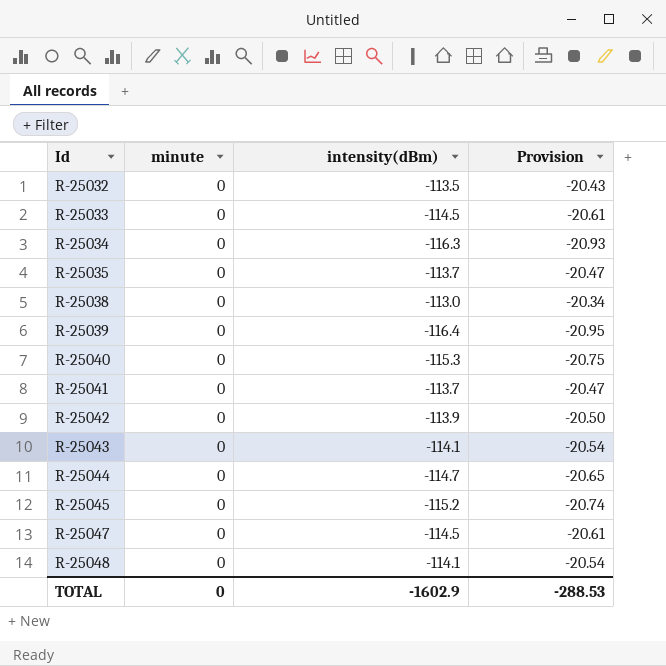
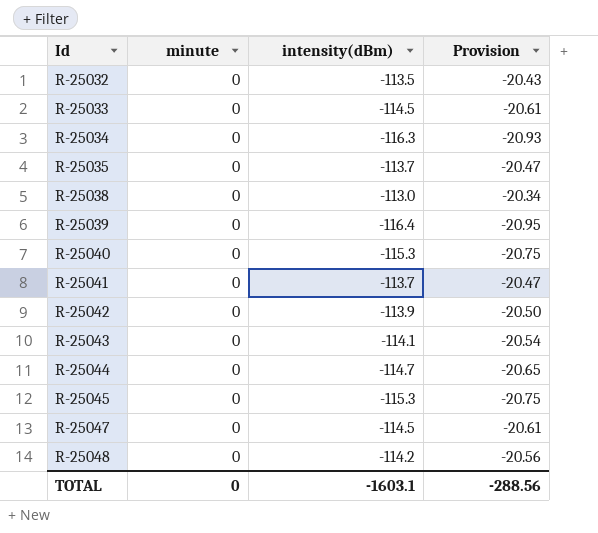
R-25045 | intensity(dBm): -115.2 -> -115.3
R-25045 | Provision: -20.74 -> -20.75
R-25048 | intensity(dBm): -114.1 -> -114.2
R-25048 | Provision: -20.54 -> -20.56
TOTAL | intensity(dBm): -1602.9 -> -1603.1
TOTAL | Provision: -288.53 -> -288.56

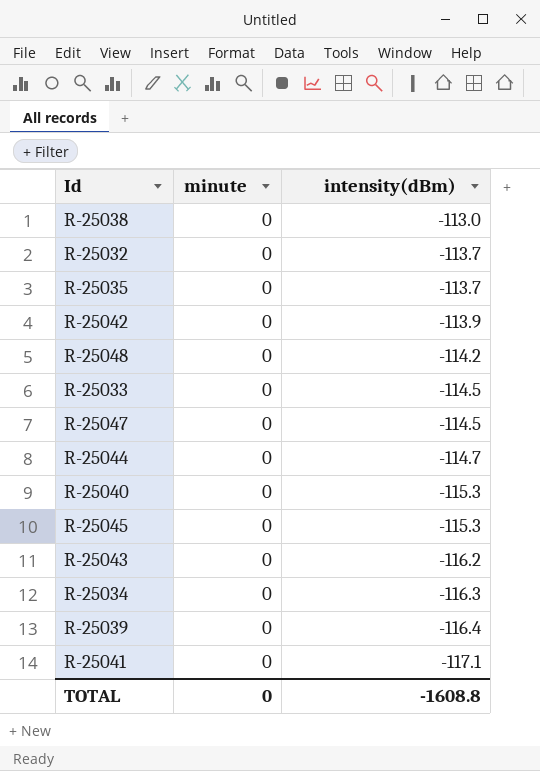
row order: Id ascending -> intensity(dBm) descending
column Provision | formula: [intensity(dBm)] * 0.18 -> none
R-25032 | intensity(dBm): -113.5 -> -113.7
R-25043 | intensity(dBm): -114.1 -> -116.2
R-25041 | intensity(dBm): -113.7 -> -117.1
TOTAL | intensity(dBm): -1603.1 -> -1608.8

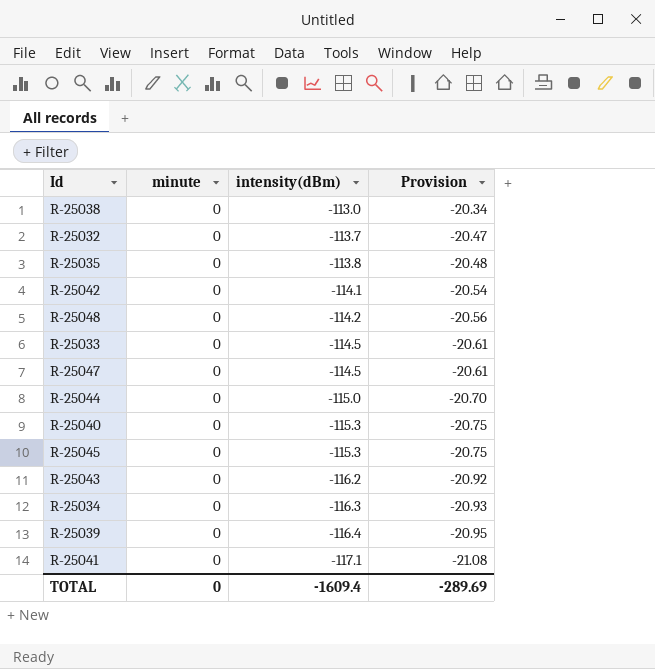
column Provision | formula: none -> [intensity(dBm)] * 0.18
R-25035 | intensity(dBm): -113.7 -> -113.8
R-25042 | intensity(dBm): -113.9 -> -114.1
R-25044 | intensity(dBm): -114.7 -> -115.0
TOTAL | intensity(dBm): -1608.8 -> -1609.4

